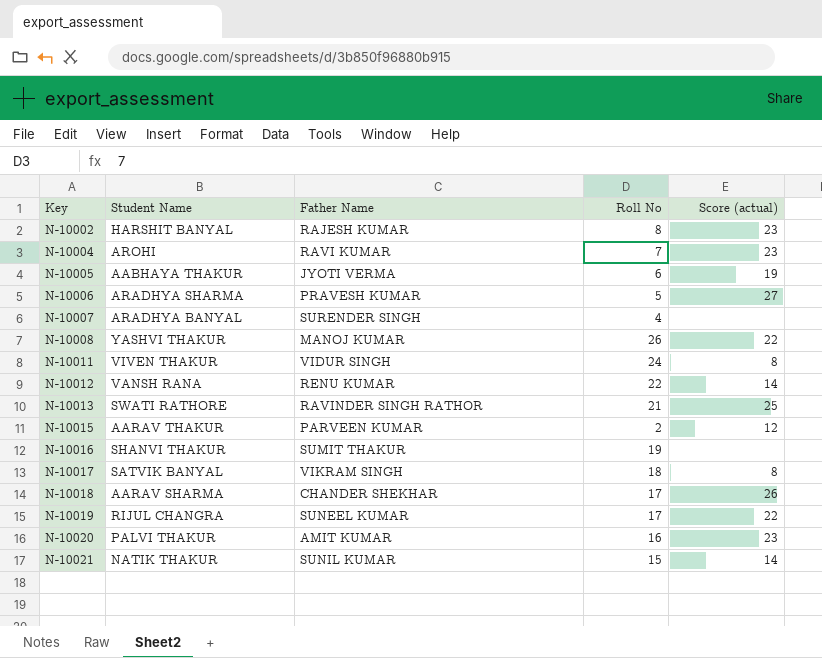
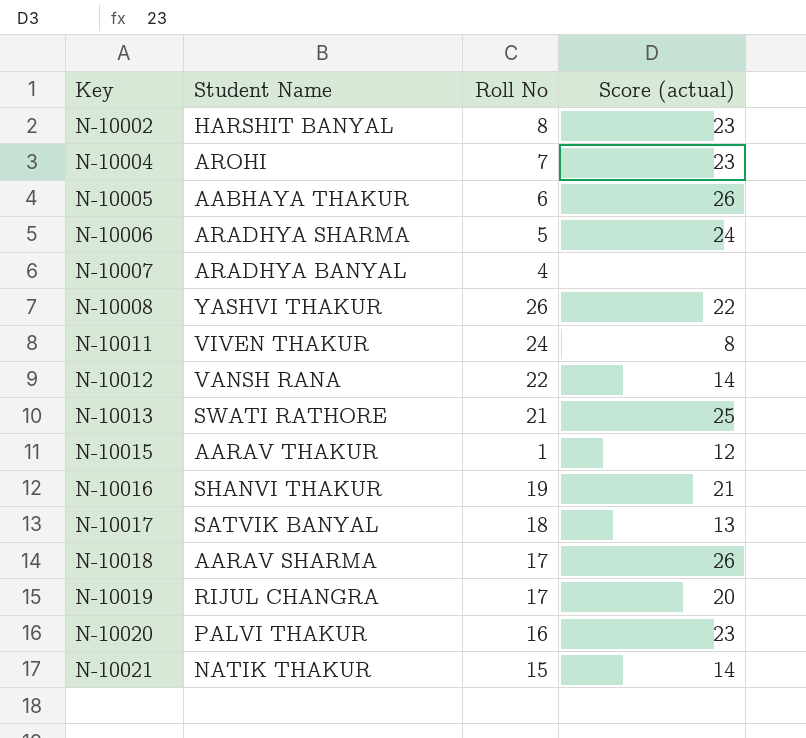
column Father Name | position: 3 -> none
N-10005 | Score (actual): 19 -> 26
N-10006 | Score (actual): 27 -> 24
N-10015 | Roll No: 2 -> 1
N-10016 | Score (actual): none -> 21
N-10017 | Score (actual): 8 -> 13
N-10019 | Score (actual): 22 -> 20

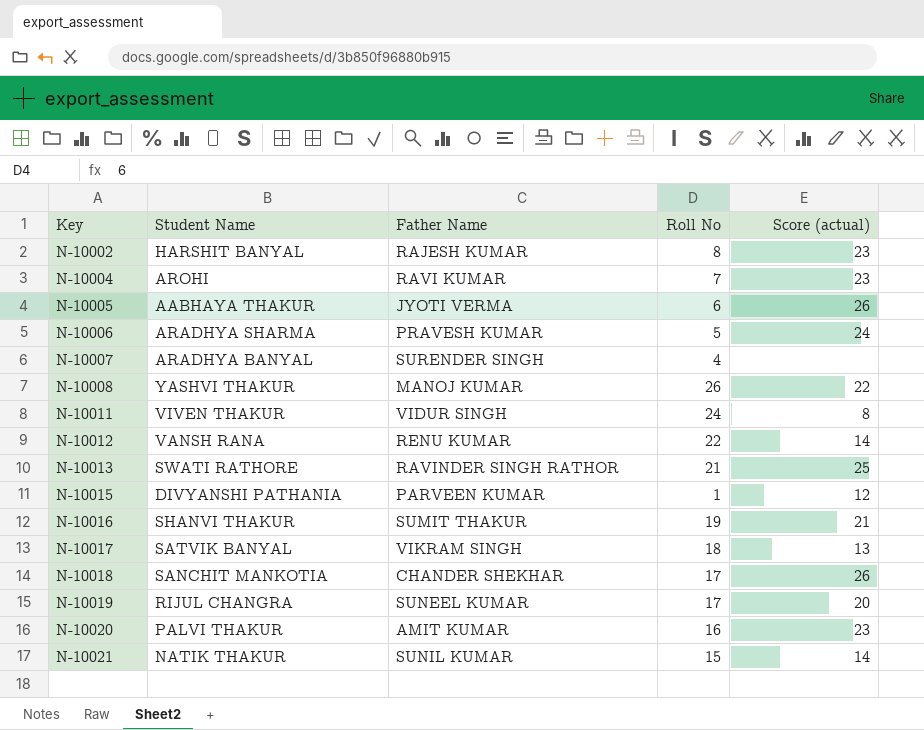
column Father Name | position: none -> 3
N-10015 | Student Name: AARAV THAKUR -> DIVYANSHI PATHANIA
N-10018 | Student Name: AARAV SHARMA -> SANCHIT MANKOTIA

